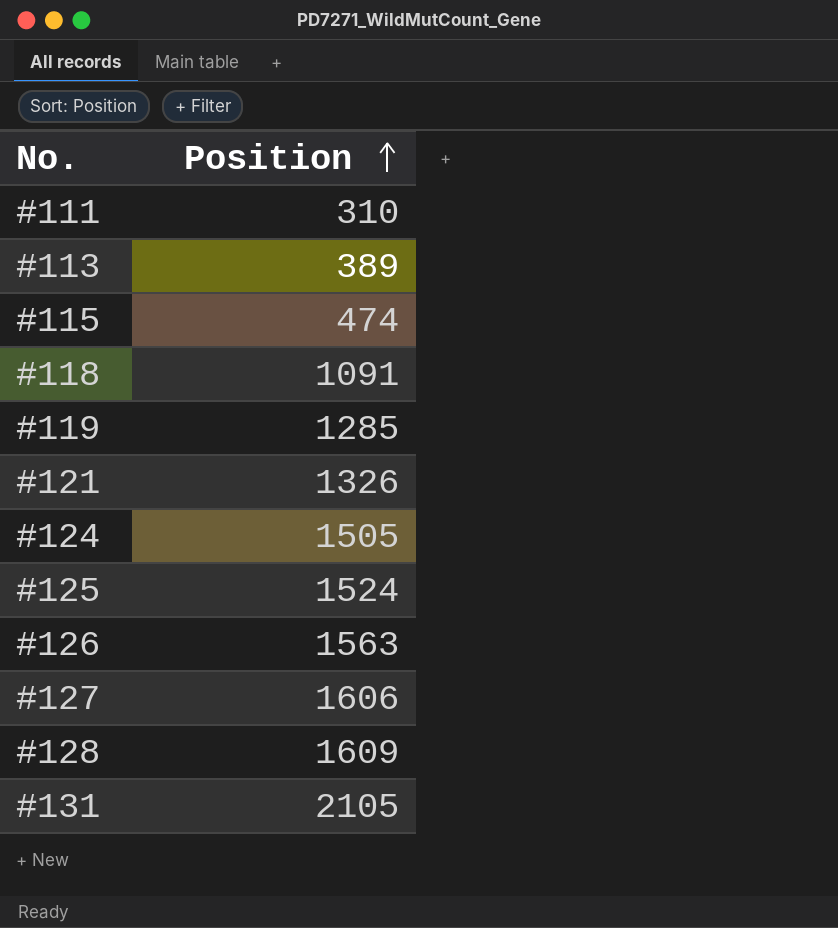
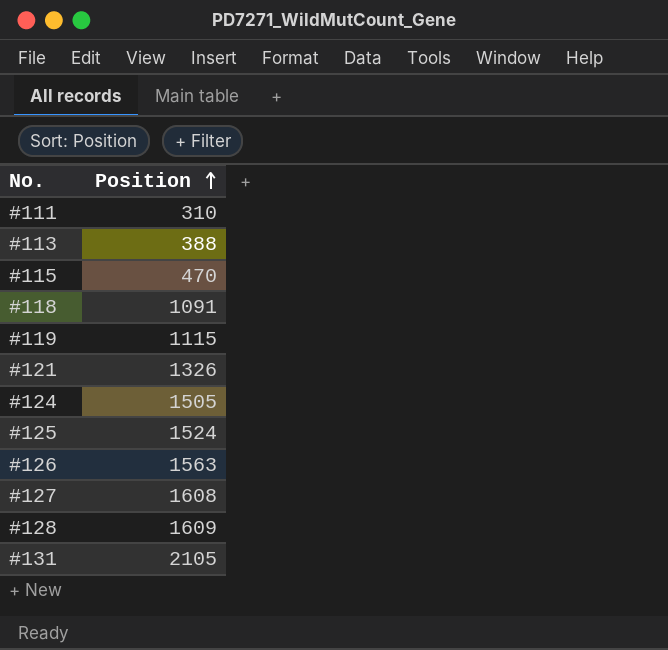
#113 | Position: 389 -> 388
#115 | Position: 474 -> 470
#119 | Position: 1285 -> 1115
#127 | Position: 1606 -> 1608

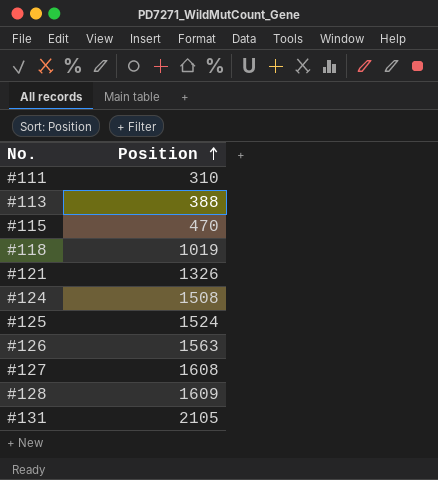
row #119: 1115 -> none
#118 | Position: 1091 -> 1019
#124 | Position: 1505 -> 1508

